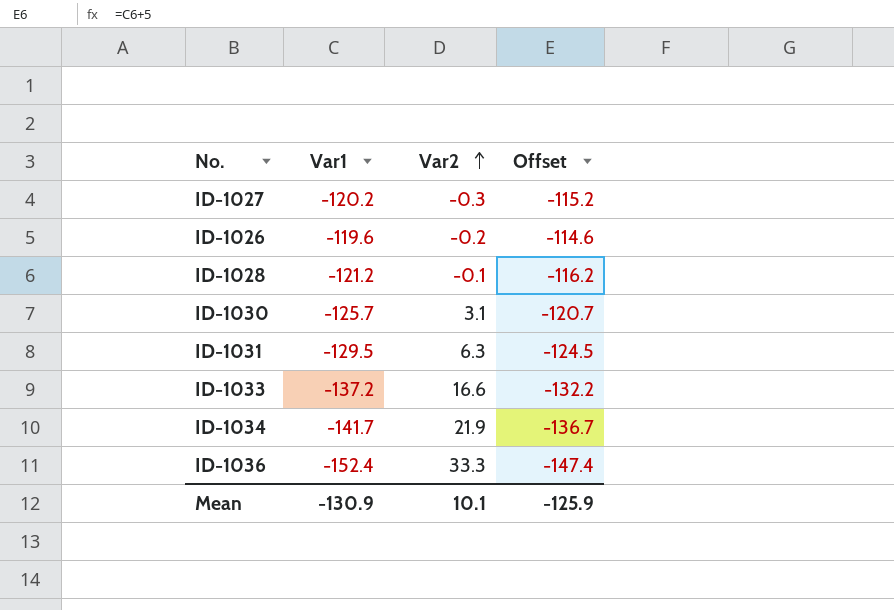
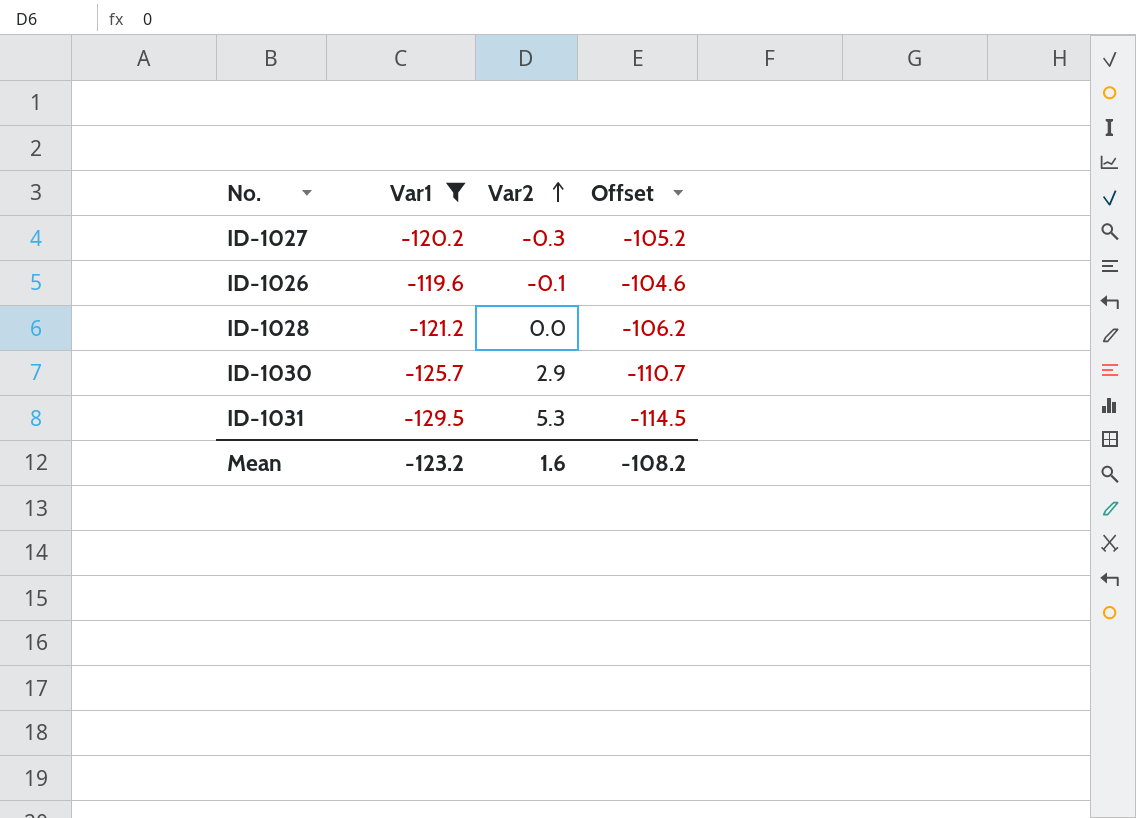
filter: none -> Var1 >= -129.5
column Offset | formula: [Var1] + 5 -> [Var1] + 15
ID-1026 | Var2: -0.2 -> -0.1
ID-1028 | Var2: -0.1 -> 0.0
ID-1030 | Var2: 3.1 -> 2.9
ID-1031 | Var2: 6.3 -> 5.3
Mean | Var1: -130.9 -> -123.2
Mean | Var2: 10.1 -> 1.6
Mean | Offset: -125.9 -> -108.2

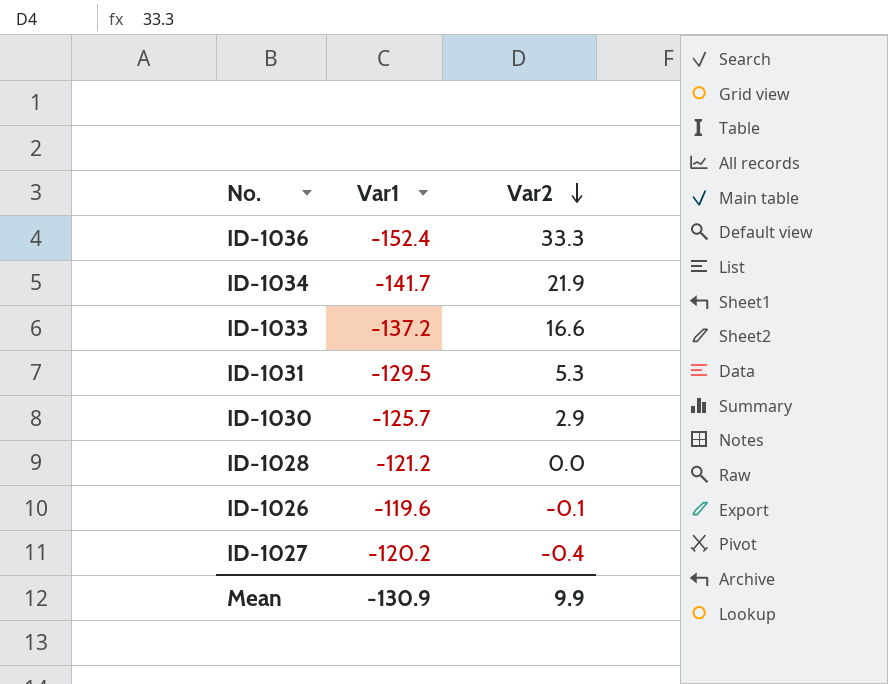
filter: Var1 >= -129.5 -> none
row order: Var2 ascending -> Var2 descending
column Offset | formula: [Var1] + 15 -> none
ID-1027 | Var2: -0.3 -> -0.4
Mean | Var1: -123.2 -> -130.9
Mean | Var2: 1.6 -> 9.9

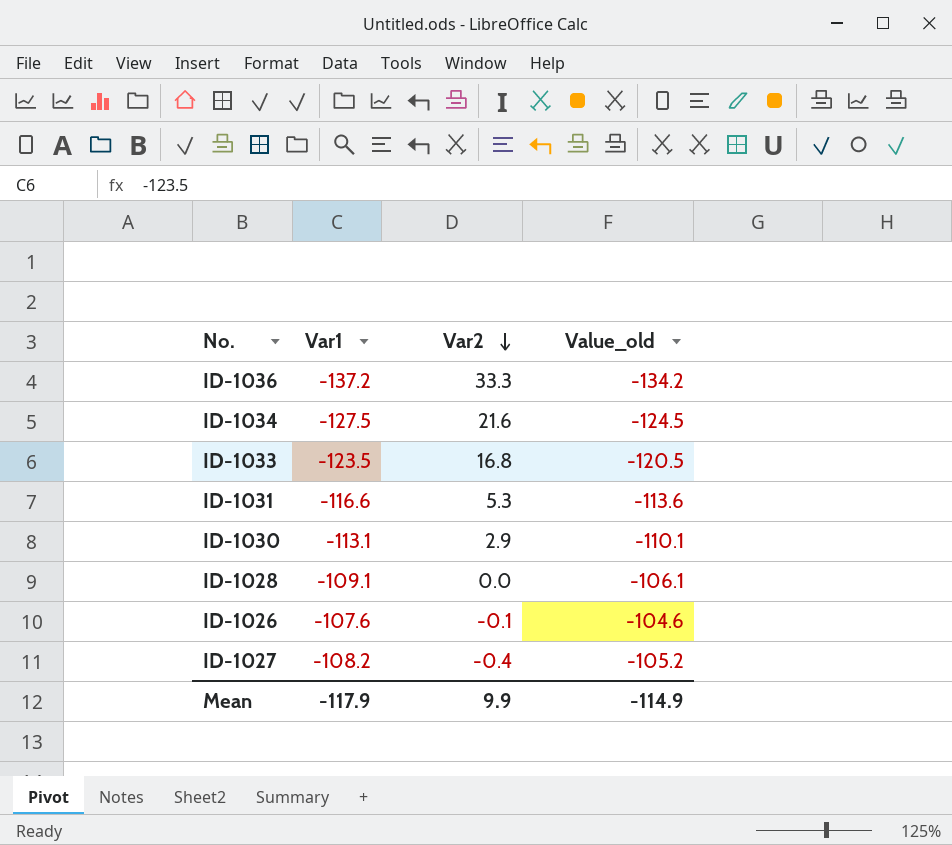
column Value_old | formula: none -> [Var1] + 3
ID-1036 | Var1: -152.4 -> -137.2
ID-1034 | Var1: -141.7 -> -127.5
ID-1034 | Var2: 21.9 -> 21.6
ID-1033 | Var1: -137.2 -> -123.5
ID-1033 | Var2: 16.6 -> 16.8
ID-1031 | Var1: -129.5 -> -116.6
ID-1030 | Var1: -125.7 -> -113.1
ID-1028 | Var1: -121.2 -> -109.1
ID-1026 | Var1: -119.6 -> -107.6
ID-1027 | Var1: -120.2 -> -108.2
Mean | Var1: -130.9 -> -117.9

